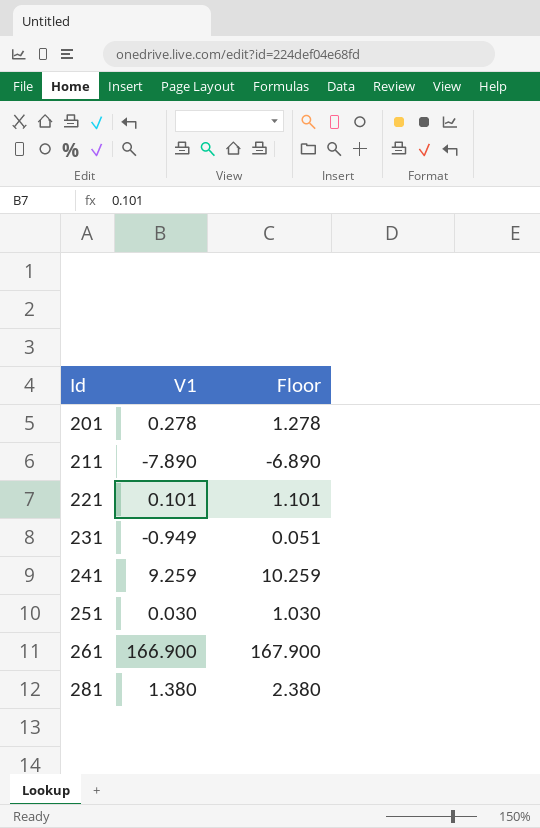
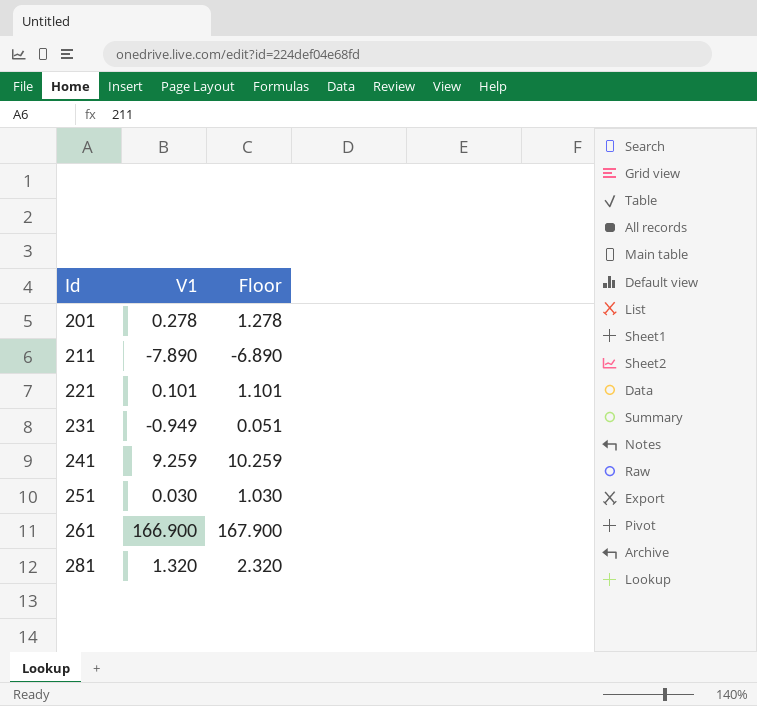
281 | V1: 1.380 -> 1.320
281 | Floor: 2.380 -> 2.320

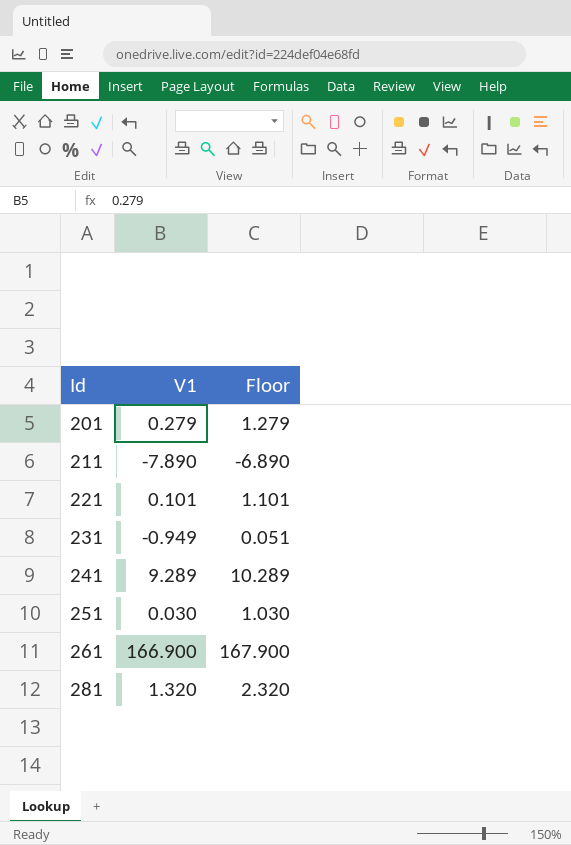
201 | V1: 0.278 -> 0.279
201 | Floor: 1.278 -> 1.279
241 | V1: 9.259 -> 9.289
241 | Floor: 10.259 -> 10.289

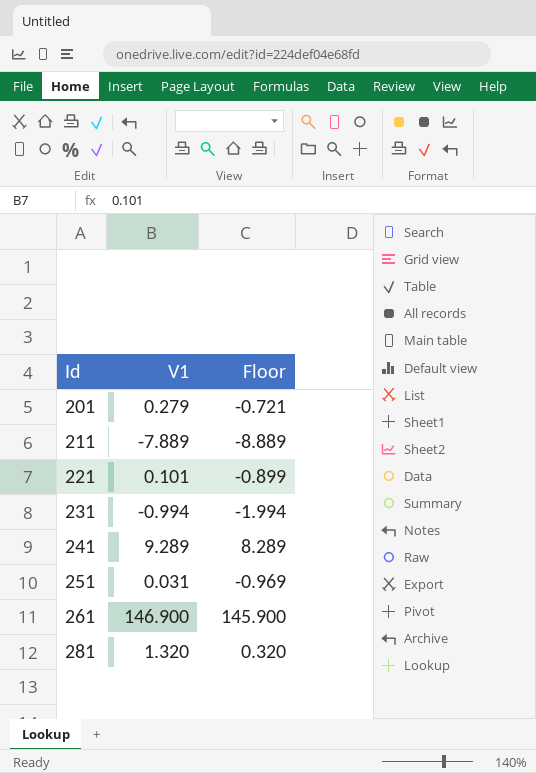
column Floor | formula: [V1] + 1 -> [V1] - 1
211 | V1: -7.890 -> -7.889
231 | V1: -0.949 -> -0.994
251 | V1: 0.030 -> 0.031
261 | V1: 166.900 -> 146.900

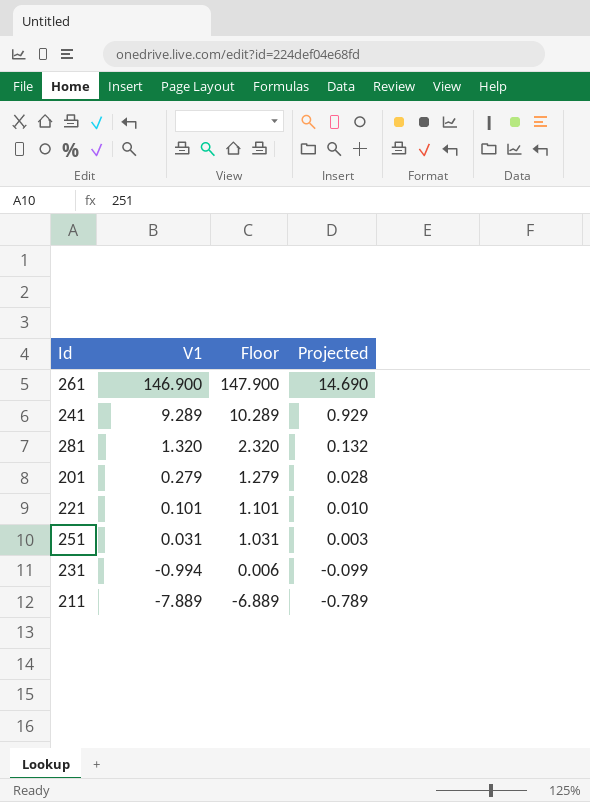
row order: Id ascending -> V1 descending
column Floor | formula: [V1] - 1 -> [V1] + 1
column Projected | formula: none -> [V1] * 0.1

